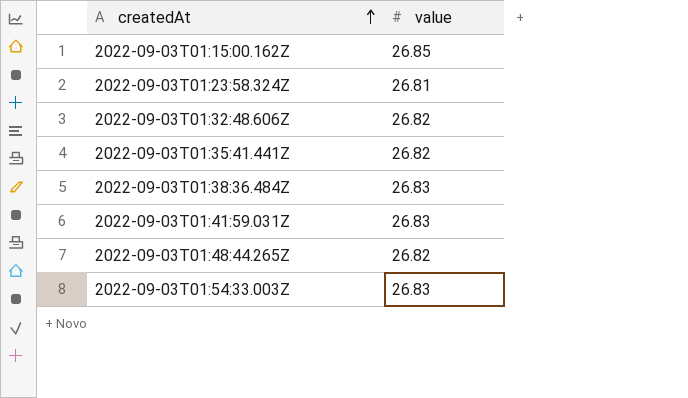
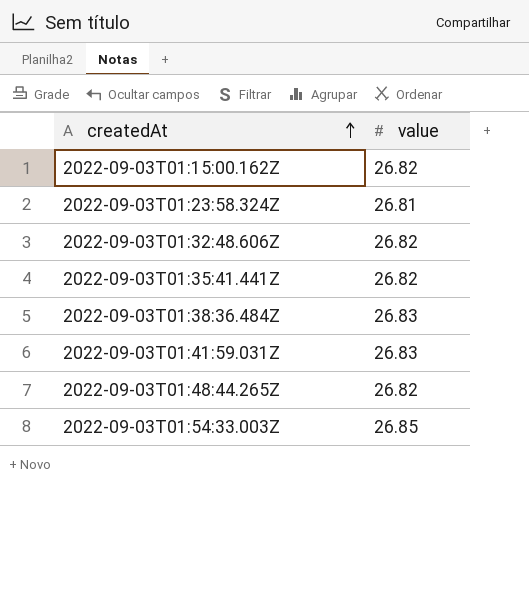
2022-09-03T01:15:00.162Z | value: 26.85 -> 26.82
2022-09-03T01:54:33.003Z | value: 26.83 -> 26.85

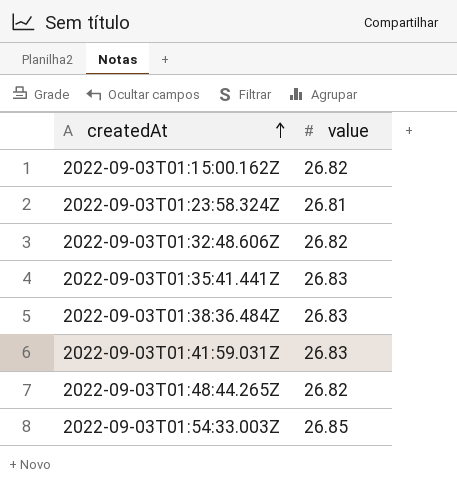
2022-09-03T01:35:41.441Z | value: 26.82 -> 26.83

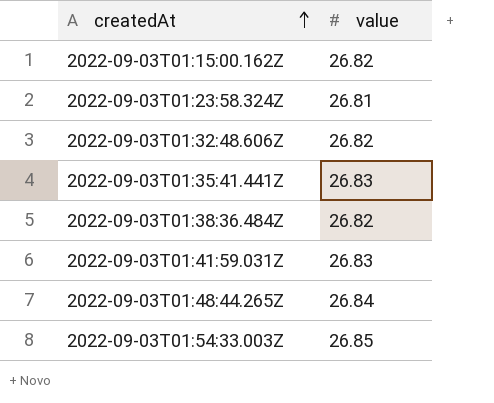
2022-09-03T01:38:36.484Z | value: 26.83 -> 26.82
2022-09-03T01:48:44.265Z | value: 26.82 -> 26.84

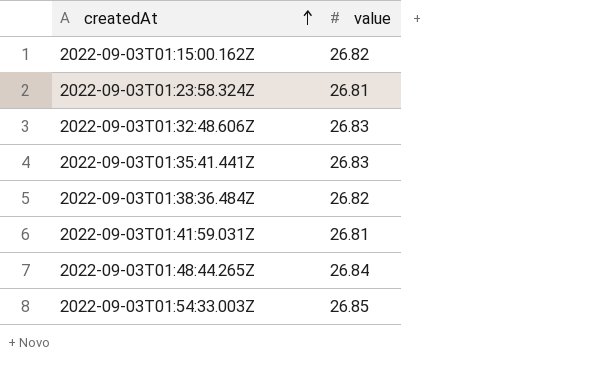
2022-09-03T01:32:48.606Z | value: 26.82 -> 26.83
2022-09-03T01:41:59.031Z | value: 26.83 -> 26.81

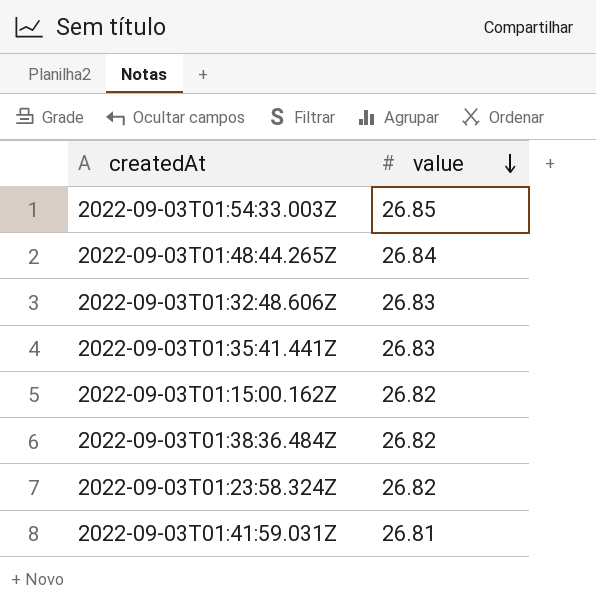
row order: createdAt ascending -> value descending
2022-09-03T01:23:58.324Z | value: 26.81 -> 26.82

